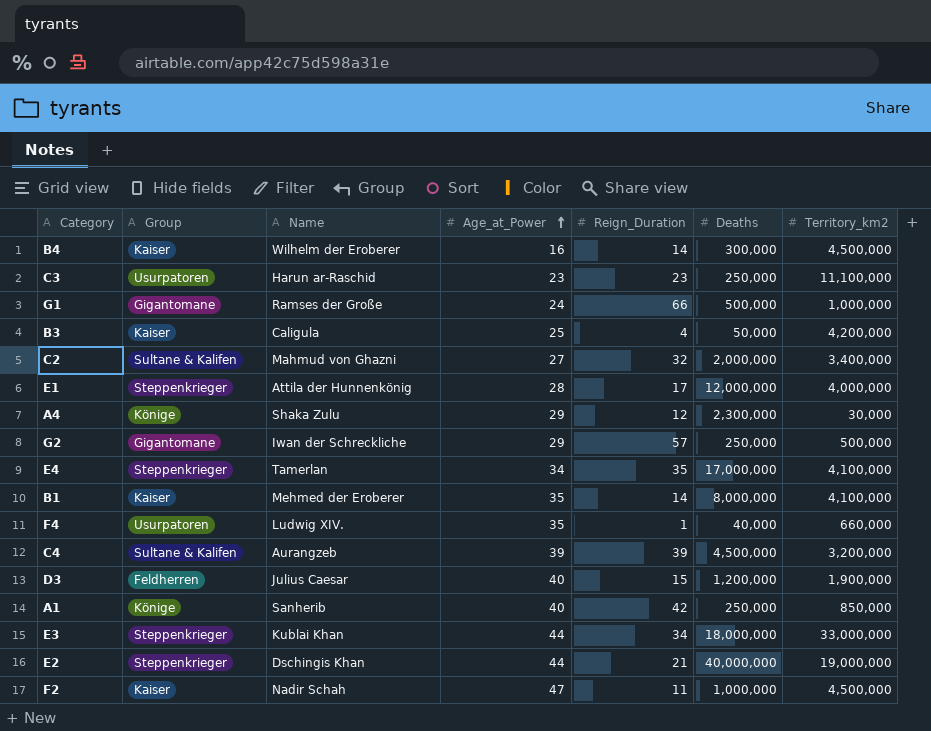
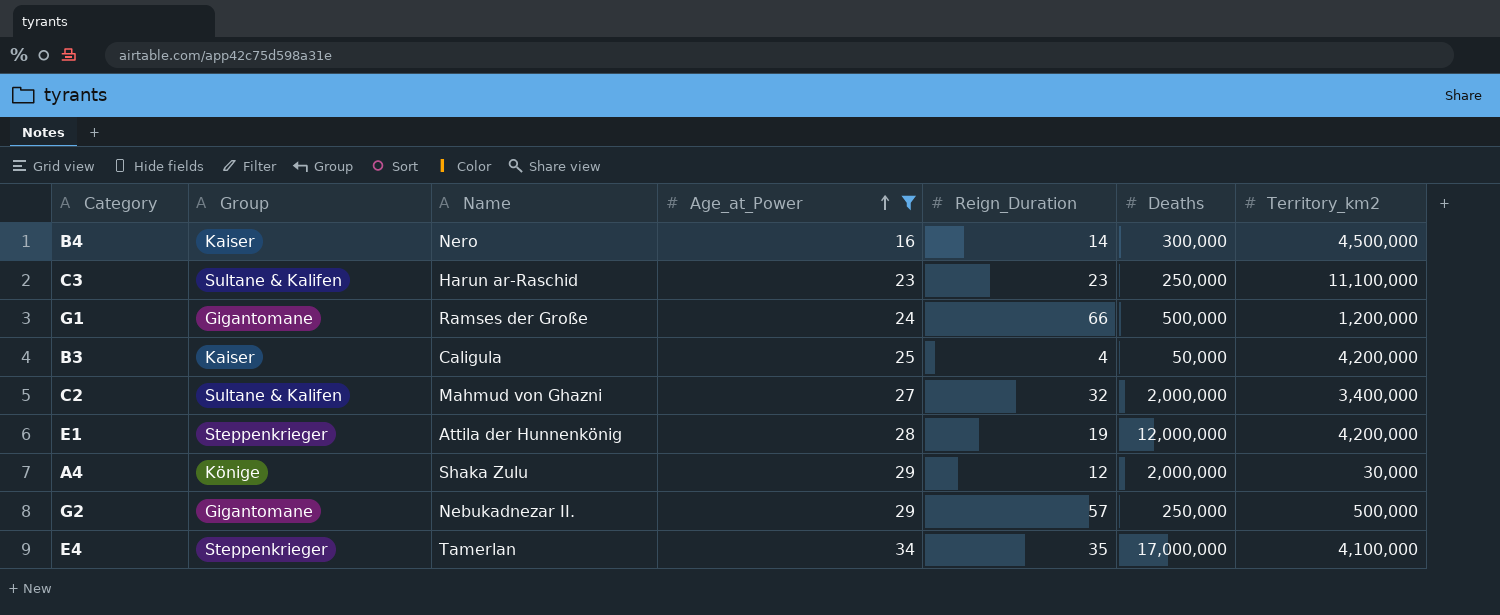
filter: none -> Age_at_Power <= 34
B4 | Name: Wilhelm der Eroberer -> Nero
C3 | Group: Usurpatoren -> Sultane & Kalifen
G1 | Territory_km2: 1,000,000 -> 1,200,000
E1 | Reign_Duration: 17 -> 19
E1 | Territory_km2: 4,000,000 -> 4,200,000
A4 | Deaths: 2,300,000 -> 2,000,000
G2 | Name: Iwan der Schreckliche -> Nebukadnezar II.

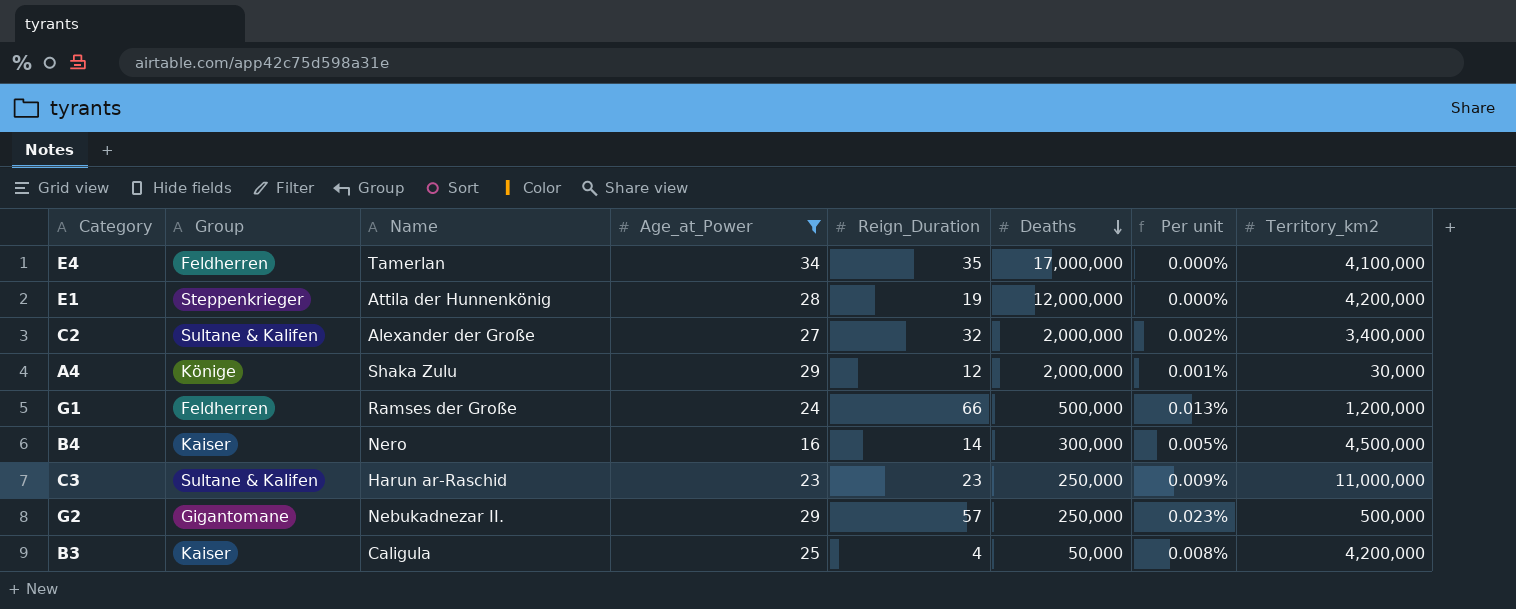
row order: Age_at_Power ascending -> Deaths descending
column Per unit | formula: none -> [Reign_Duration] / [Deaths]
E4 | Group: Steppenkrieger -> Feldherren
C2 | Name: Mahmud von Ghazni -> Alexander der Große
G1 | Group: Gigantomane -> Feldherren
C3 | Territory_km2: 11,100,000 -> 11,000,000

